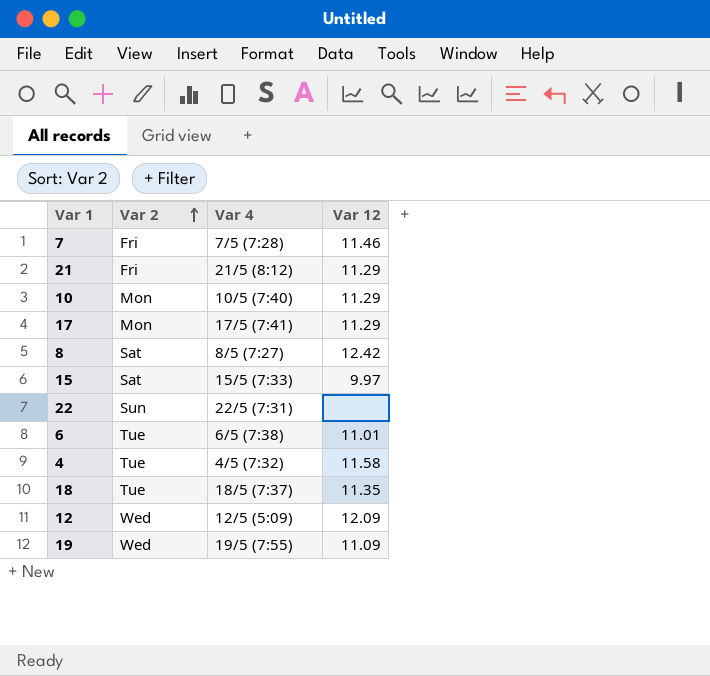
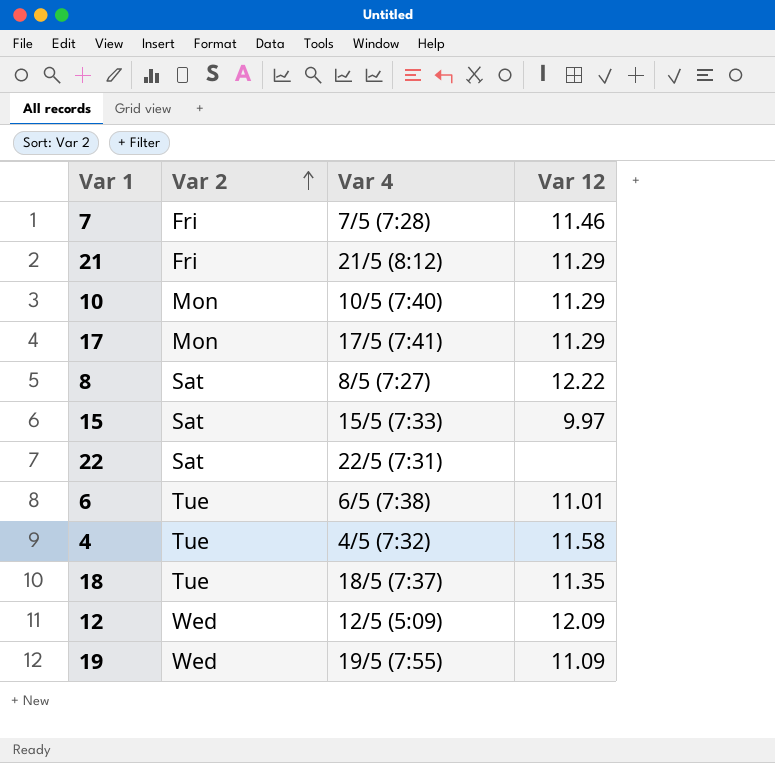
8 | Var 12: 12.42 -> 12.22
22 | Var 2: Sun -> Sat

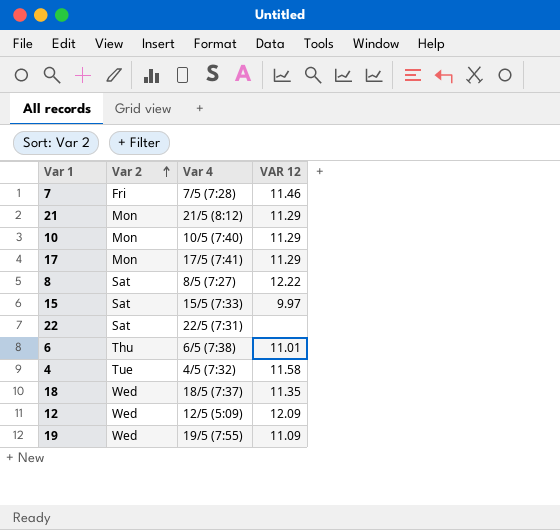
column name: Var 12 -> VAR 12
21 | Var 2: Fri -> Mon
6 | Var 2: Tue -> Thu
18 | Var 2: Tue -> Wed

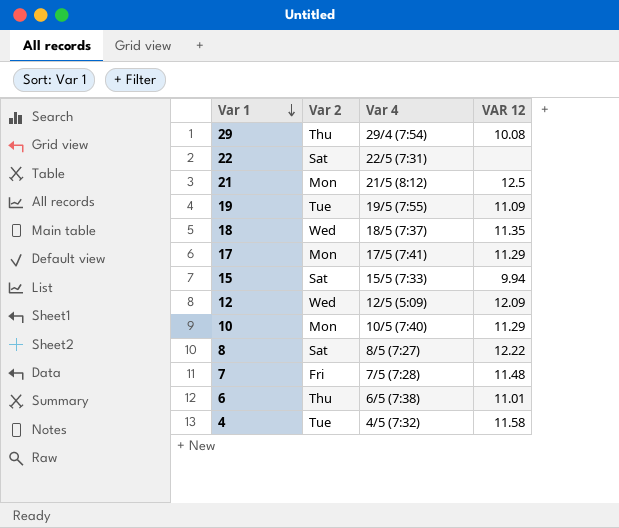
row order: Var 2 ascending -> Var 1 descending
row 29: none -> Thu | 29/4 (7:54) | 10.08
21 | VAR 12: 11.29 -> 12.5
19 | Var 2: Wed -> Tue
15 | VAR 12: 9.97 -> 9.94
7 | VAR 12: 11.46 -> 11.48

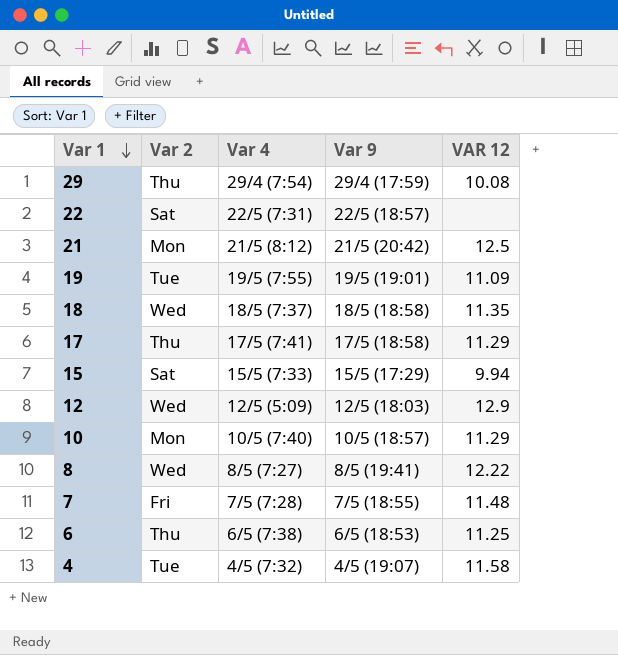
column Var 9 | position: none -> 4
17 | Var 2: Mon -> Thu
12 | VAR 12: 12.09 -> 12.9
8 | Var 2: Sat -> Wed
6 | VAR 12: 11.01 -> 11.25

